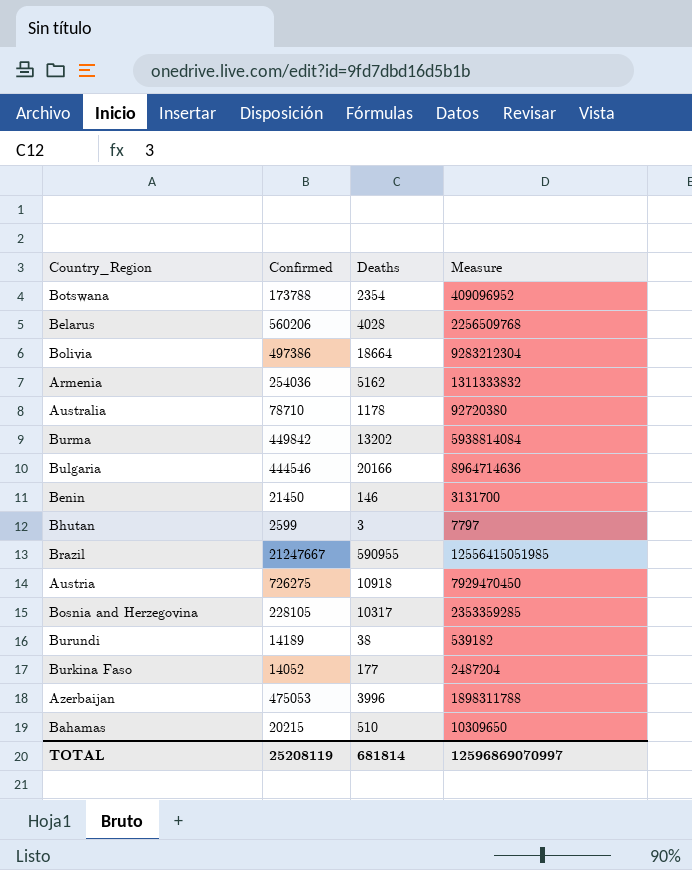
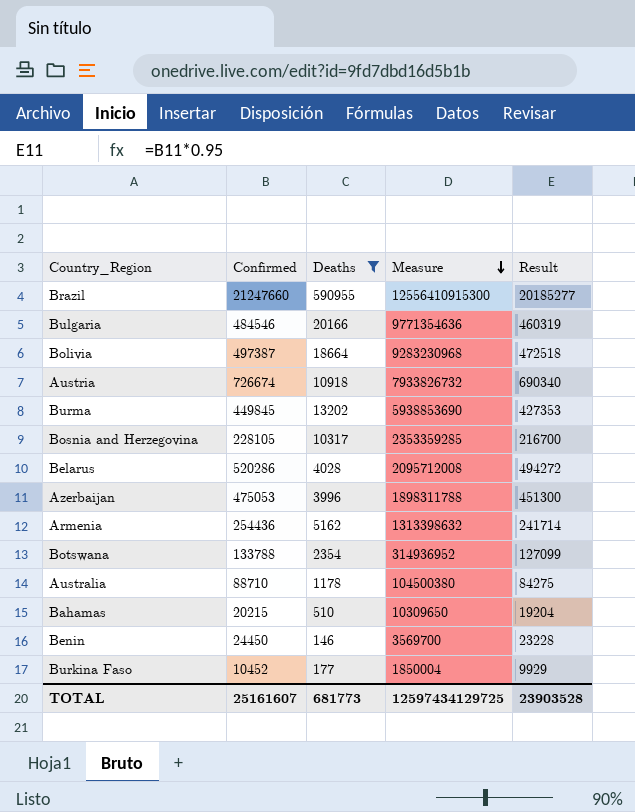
filter: none -> Deaths >= 146
row order: none -> Measure descending
column Result | formula: none -> [Confirmed] * 0.95
Brazil | Confirmed: 21247667 -> 21247660
Brazil | Measure: 12556415051985 -> 12556410915300
Bulgaria | Confirmed: 444546 -> 484546
Bulgaria | Measure: 8964714636 -> 9771354636
Bolivia | Confirmed: 497386 -> 497387
Bolivia | Measure: 9283212304 -> 9283230968
Austria | Confirmed: 726275 -> 726674
Austria | Measure: 7929470450 -> 7933826732
Burma | Confirmed: 449842 -> 449845
Burma | Measure: 5938814084 -> 5938853690
Belarus | Confirmed: 560206 -> 520286
Belarus | Measure: 2256509768 -> 2095712008
Armenia | Confirmed: 254036 -> 254436
Armenia | Measure: 1311333832 -> 1313398632
Botswana | Confirmed: 173788 -> 133788
Botswana | Measure: 409096952 -> 314936952
Australia | Confirmed: 78710 -> 88710
Australia | Measure: 92720380 -> 104500380
Benin | Confirmed: 21450 -> 24450
Benin | Measure: 3131700 -> 3569700
Burkina Faso | Confirmed: 14052 -> 10452
Burkina Faso | Measure: 2487204 -> 1850004
TOTAL | Confirmed: 25208119 -> 25161607
TOTAL | Deaths: 681814 -> 681773
TOTAL | Measure: 12596869070997 -> 12597434129725

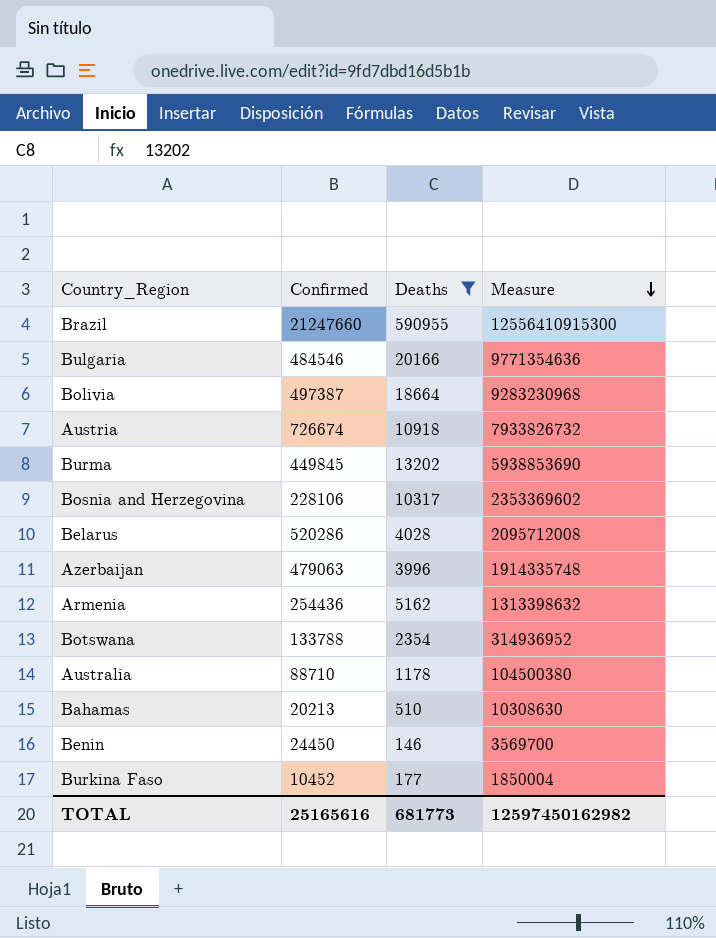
column Result | formula: [Confirmed] * 0.95 -> none
Bosnia and Herzegovina | Confirmed: 228105 -> 228106
Bosnia and Herzegovina | Measure: 2353359285 -> 2353369602
Azerbaijan | Confirmed: 475053 -> 479063
Azerbaijan | Measure: 1898311788 -> 1914335748
Bahamas | Confirmed: 20215 -> 20213
Bahamas | Measure: 10309650 -> 10308630
TOTAL | Confirmed: 25161607 -> 25165616
TOTAL | Measure: 12597434129725 -> 12597450162982

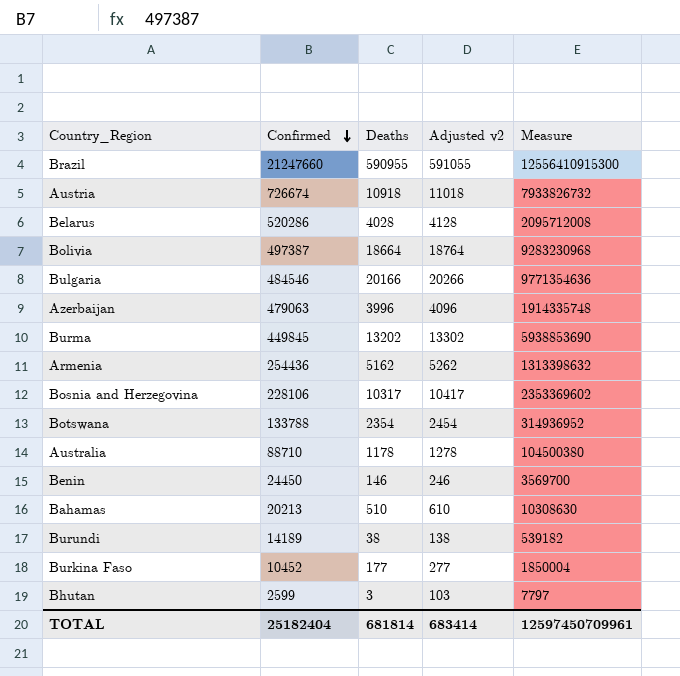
filter: Deaths >= 146 -> none
row order: Measure descending -> Confirmed descending
column Adjusted v2 | formula: none -> [Deaths] + 100
TOTAL | Confirmed: 25165616 -> 25182404
TOTAL | Deaths: 681773 -> 681814
TOTAL | Measure: 12597450162982 -> 12597450709961

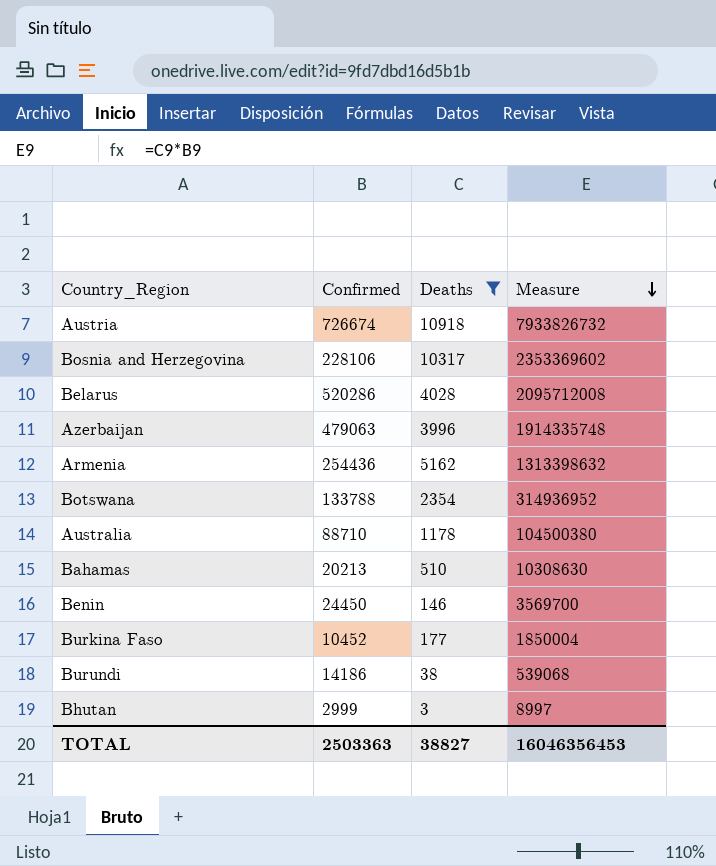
filter: none -> Deaths <= 10918
row order: Confirmed descending -> Measure descending
column Adjusted v2 | formula: [Deaths] + 100 -> none
Burundi | Confirmed: 14189 -> 14186
Burundi | Measure: 539182 -> 539068
Bhutan | Confirmed: 2599 -> 2999
Bhutan | Measure: 7797 -> 8997
TOTAL | Confirmed: 25182404 -> 2503363
TOTAL | Deaths: 681814 -> 38827
TOTAL | Measure: 12597450709961 -> 16046356453

